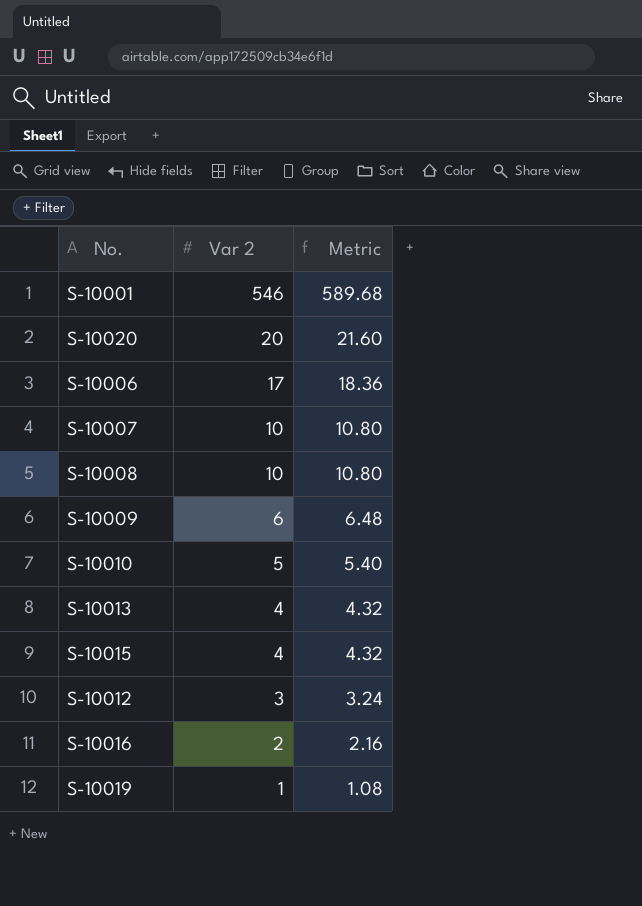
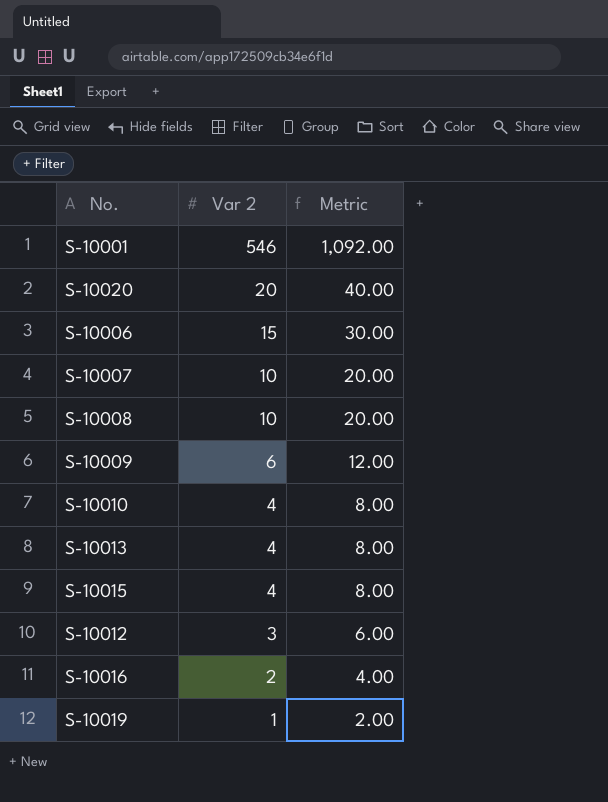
column Metric | formula: [Var 2] * 1.08 -> [Var 2] * 2
S-10006 | Var 2: 17 -> 15
S-10010 | Var 2: 5 -> 4

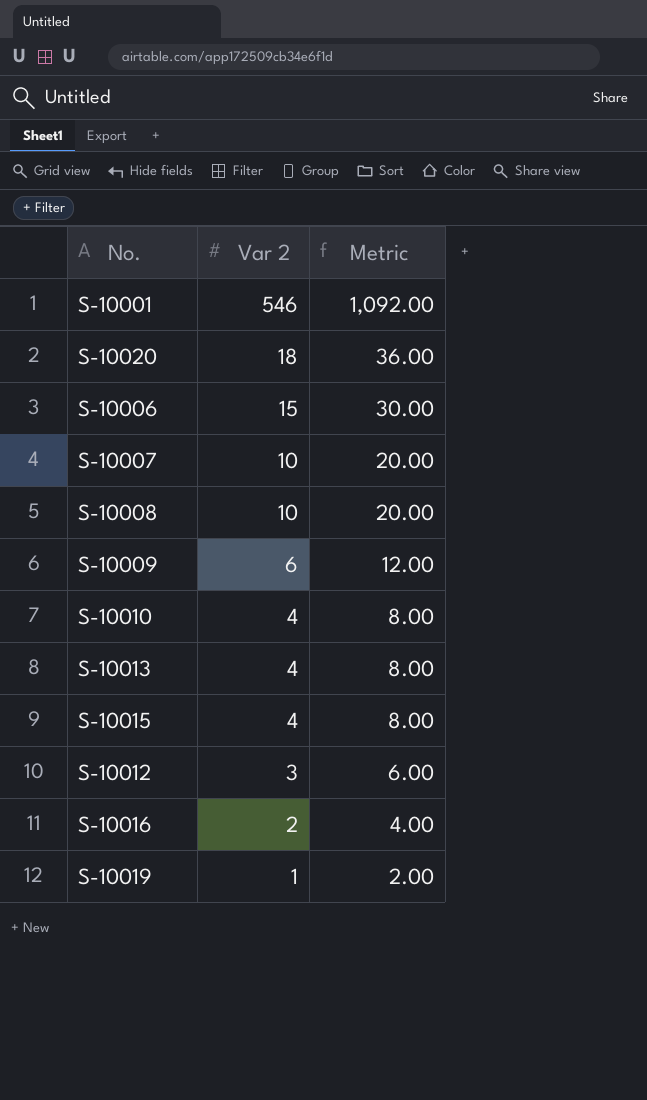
S-10020 | Var 2: 20 -> 18
S-10020 | Metric: 40.00 -> 36.00

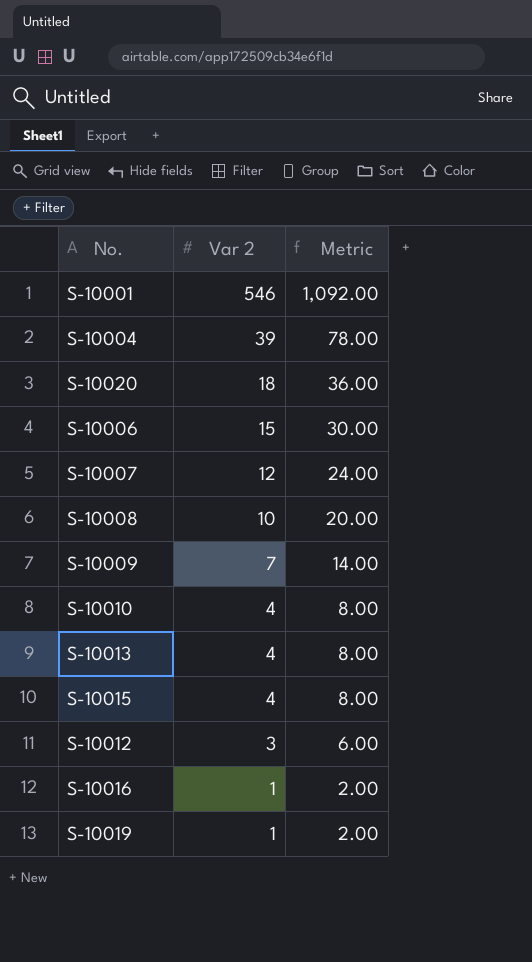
row S-10004: none -> 39 | 78.00
S-10007 | Var 2: 10 -> 12
S-10007 | Metric: 20.00 -> 24.00
S-10009 | Var 2: 6 -> 7
S-10009 | Metric: 12.00 -> 14.00
S-10016 | Var 2: 2 -> 1
S-10016 | Metric: 4.00 -> 2.00

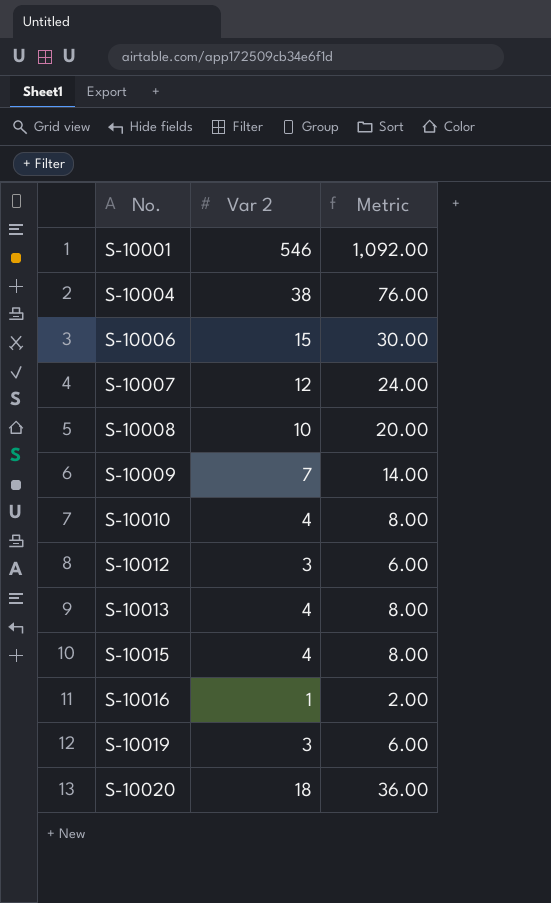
row order: Var 2 descending -> No. ascending
S-10004 | Var 2: 39 -> 38
S-10004 | Metric: 78.00 -> 76.00
S-10019 | Var 2: 1 -> 3
S-10019 | Metric: 2.00 -> 6.00

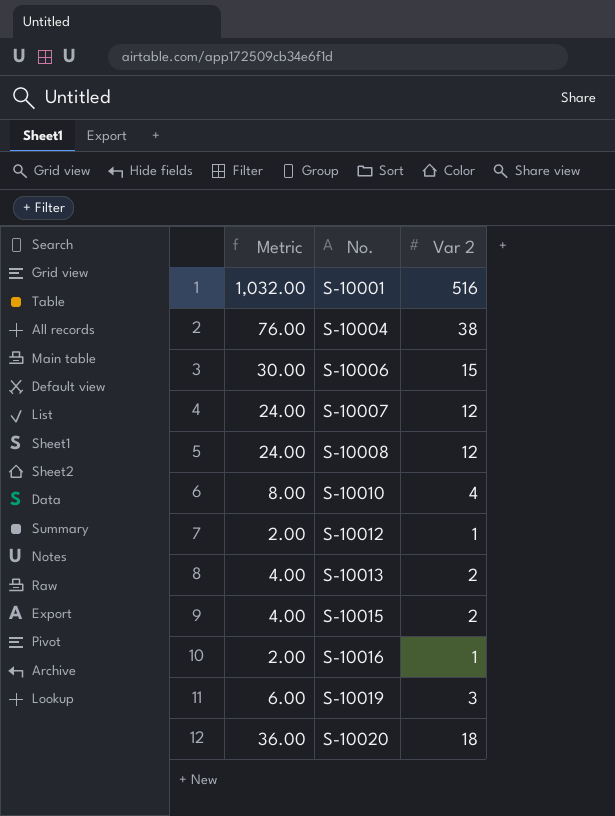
column Metric | position: 3 -> 1
row S-10009: 7 | 14.00 -> none
S-10001 | Metric: 1,092.00 -> 1,032.00
S-10001 | Var 2: 546 -> 516
S-10008 | Metric: 20.00 -> 24.00
S-10008 | Var 2: 10 -> 12
S-10012 | Metric: 6.00 -> 2.00
S-10012 | Var 2: 3 -> 1
S-10013 | Metric: 8.00 -> 4.00
S-10013 | Var 2: 4 -> 2
S-10015 | Metric: 8.00 -> 4.00
S-10015 | Var 2: 4 -> 2

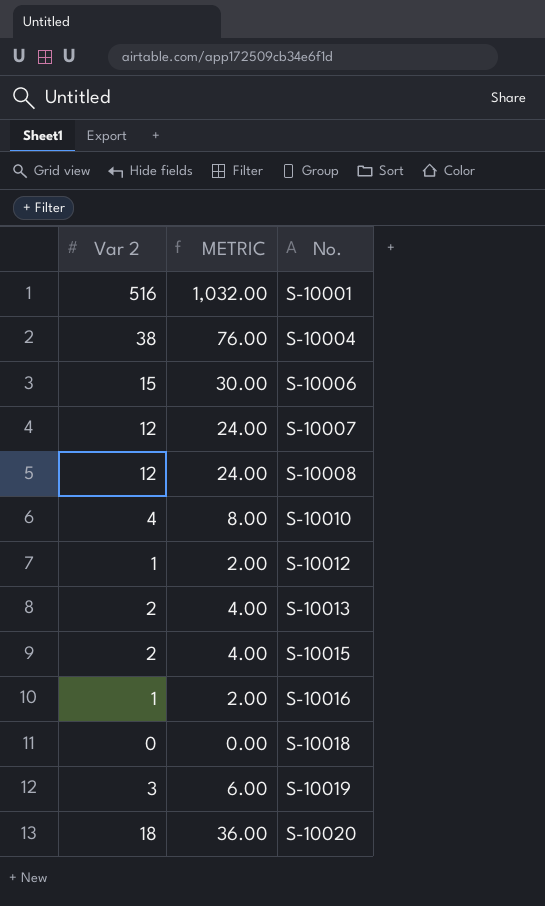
column Var 2 | position: 3 -> 1
column name: Metric -> METRIC
row S-10018: none -> 0 | 0.00

